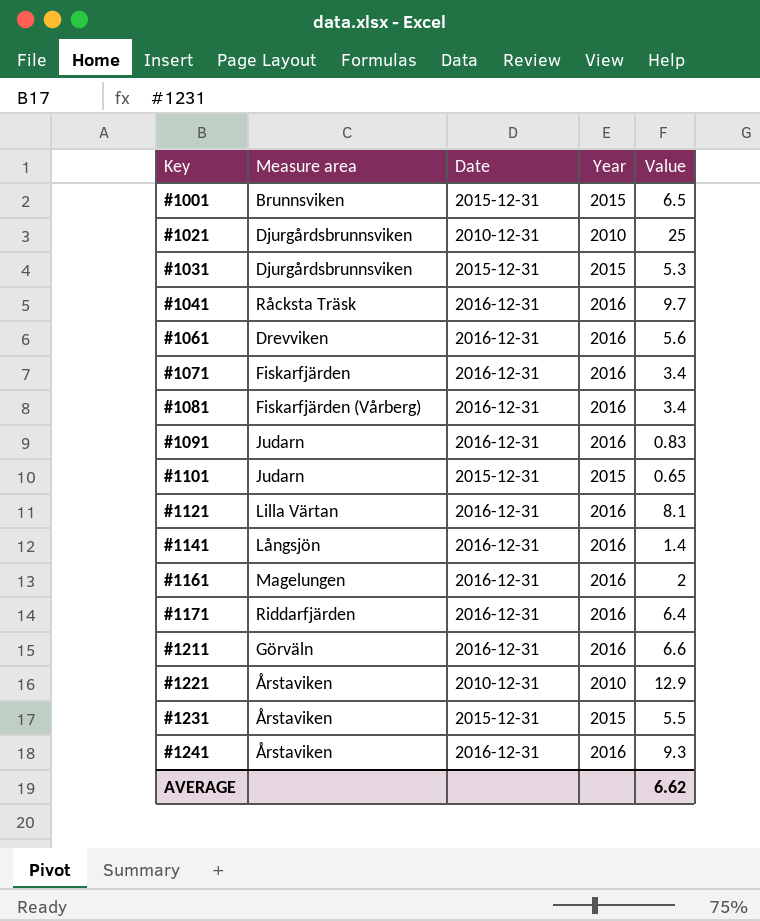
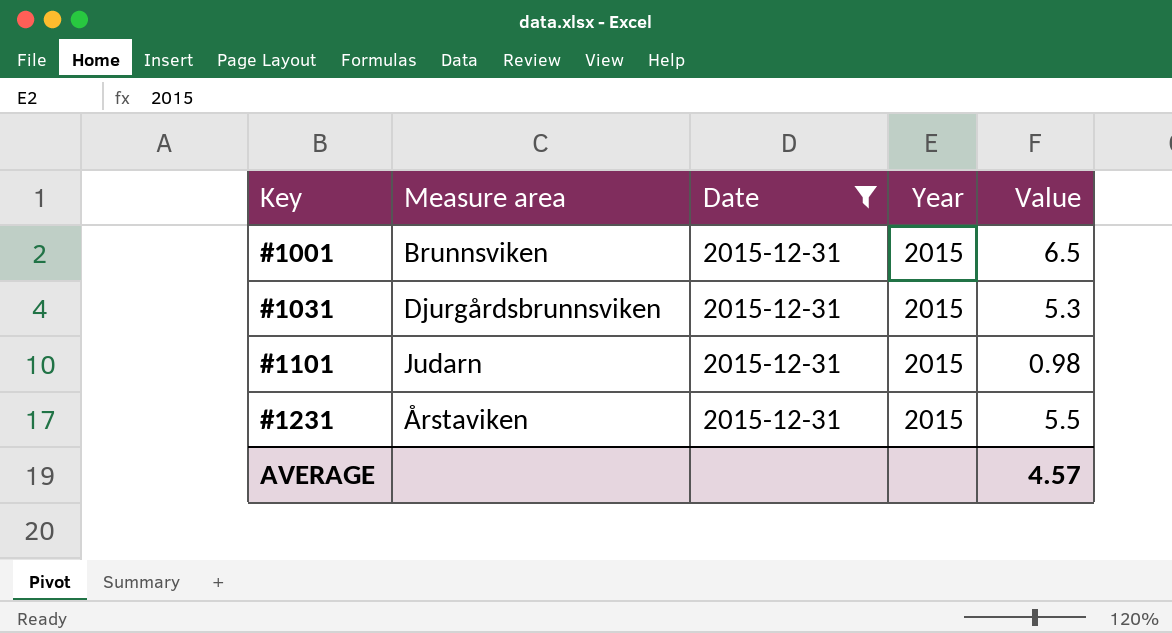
filter: none -> Date = 2015-12-31
#1101 | Value: 0.65 -> 0.98
AVERAGE | Value: 6.62 -> 4.57

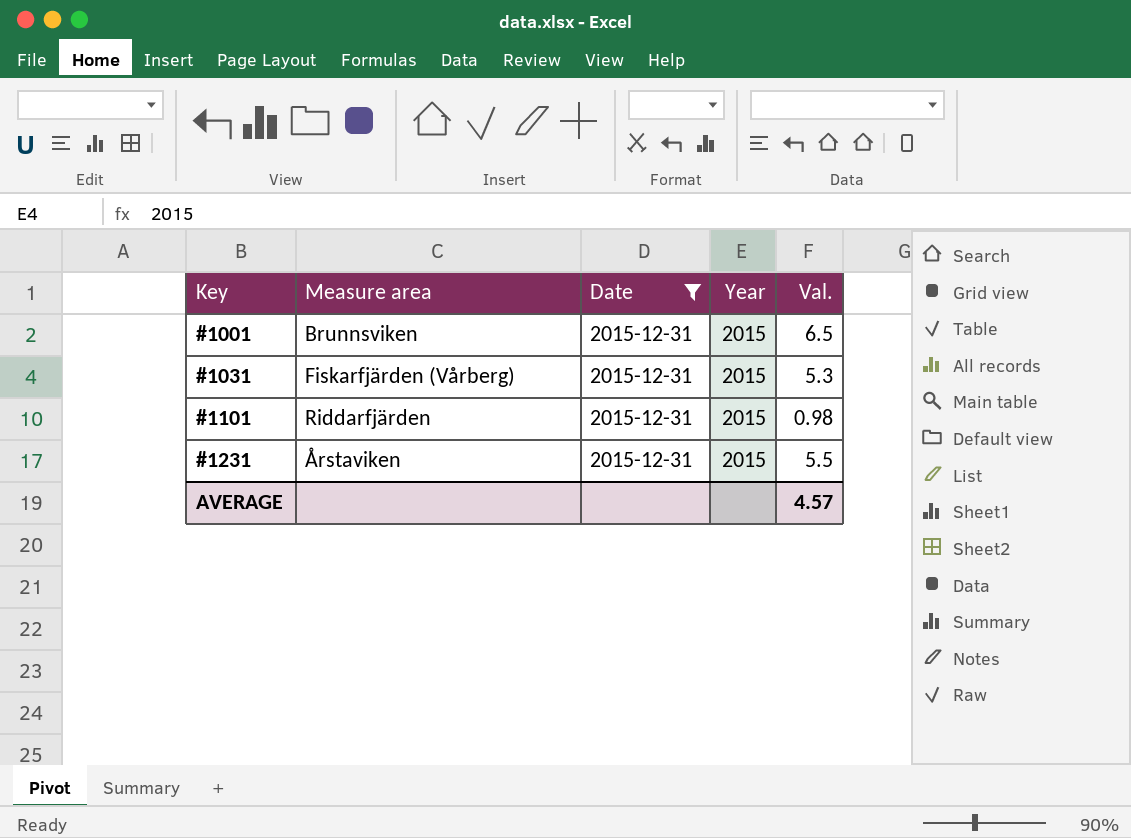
column name: Value -> Val.
#1031 | Measure area: Djurgårdsbrunnsviken -> Fiskarfjärden (Vårberg)
#1101 | Measure area: Judarn -> Riddarfjärden

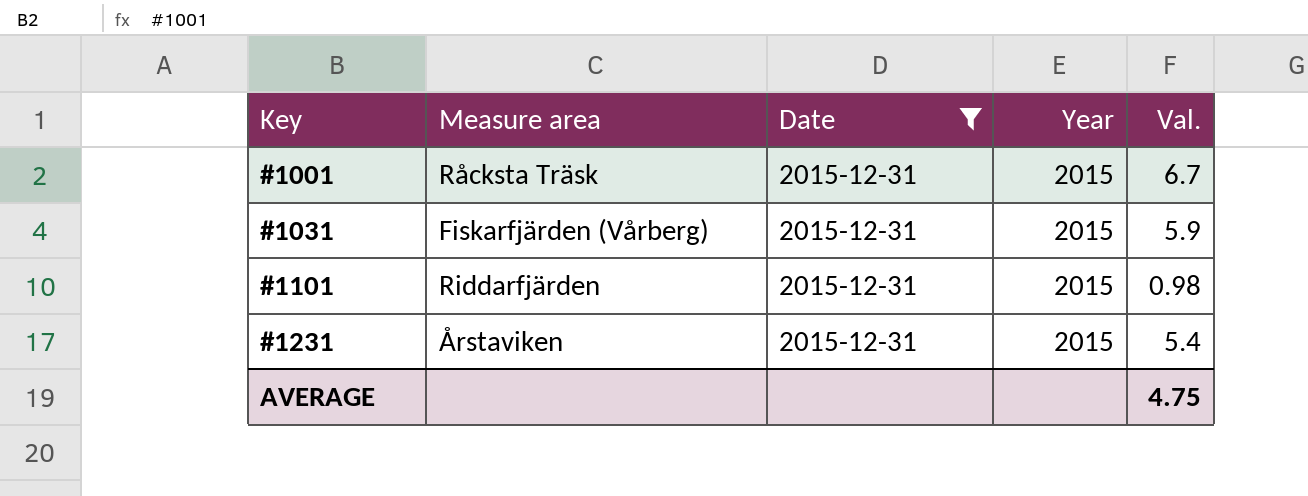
#1001 | Measure area: Brunnsviken -> Råcksta Träsk
#1001 | Val.: 6.5 -> 6.7
#1031 | Val.: 5.3 -> 5.9
#1231 | Val.: 5.5 -> 5.4
AVERAGE | Val.: 4.57 -> 4.75

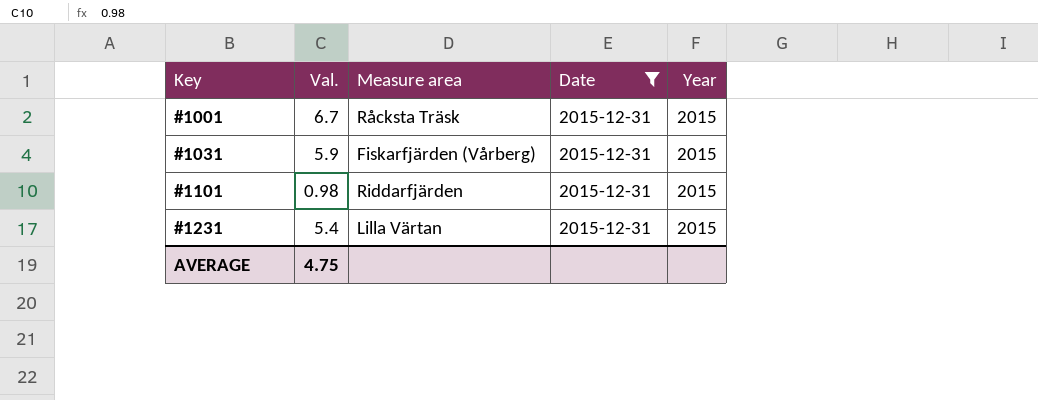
column Val. | position: 5 -> 2
#1231 | Measure area: Årstaviken -> Lilla Värtan

